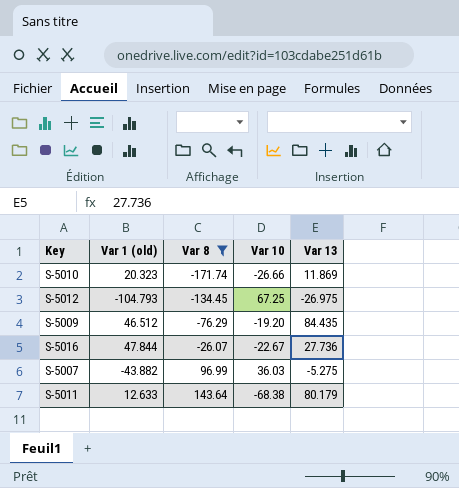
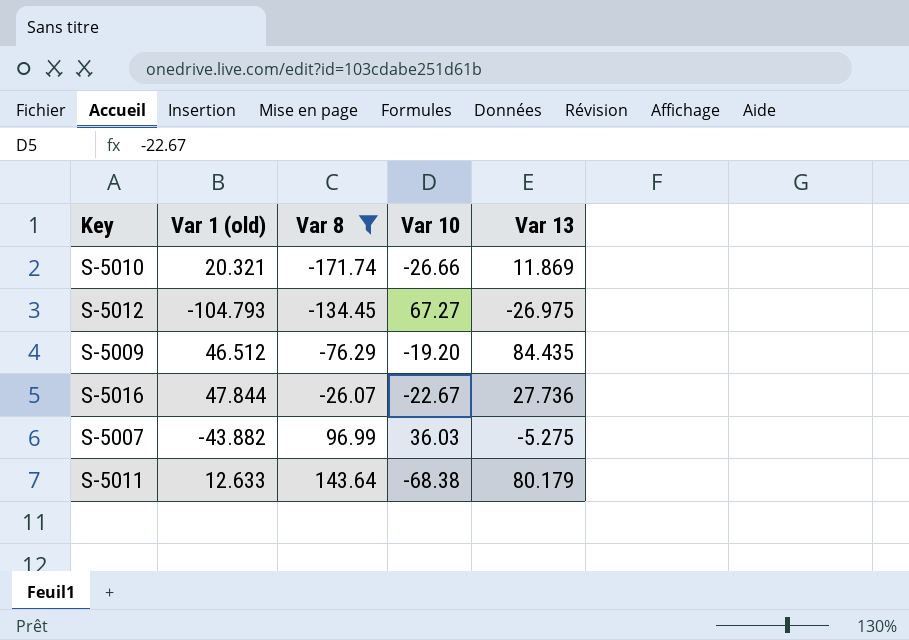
S-5010 | Var 1 (old): 20.323 -> 20.321
S-5012 | Var 10: 67.25 -> 67.27

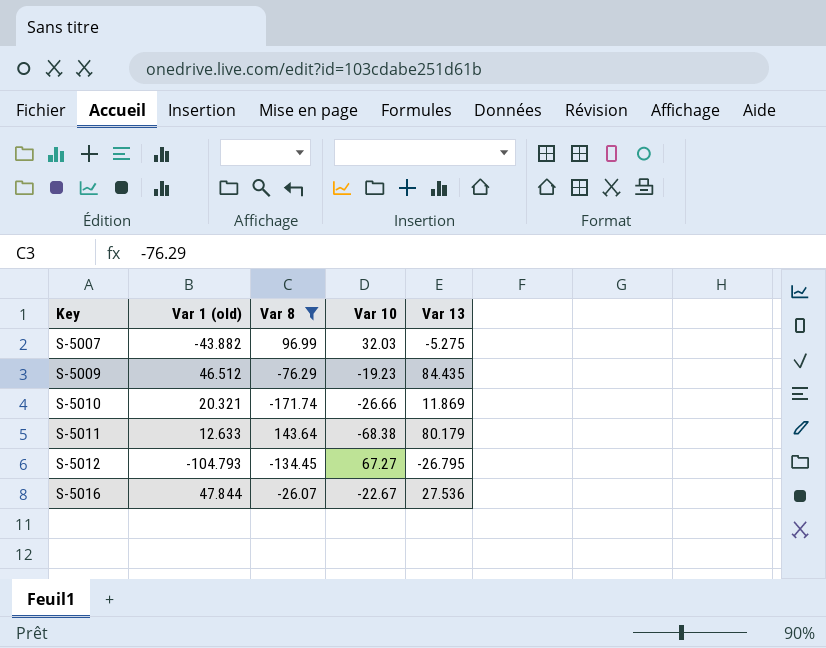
row order: Var 8 ascending -> Key ascending
S-5007 | Var 10: 36.03 -> 32.03
S-5009 | Var 10: -19.20 -> -19.23
S-5012 | Var 13: -26.975 -> -26.795
S-5016 | Var 13: 27.736 -> 27.536

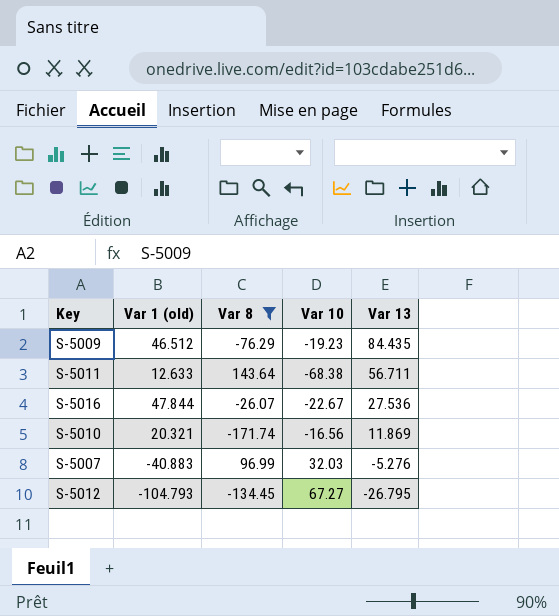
row order: Key ascending -> Var 13 descending
S-5011 | Var 13: 80.179 -> 56.711
S-5010 | Var 10: -26.66 -> -16.56
S-5007 | Var 1 (old): -43.882 -> -40.883
S-5007 | Var 13: -5.275 -> -5.276

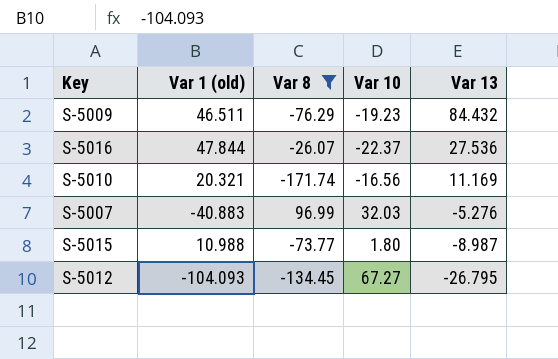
row S-5011: 12.633 | 143.64 | -68.38 | 56.711 -> none
S-5009 | Var 1 (old): 46.512 -> 46.511
S-5009 | Var 13: 84.435 -> 84.432
S-5016 | Var 10: -22.67 -> -22.37
S-5010 | Var 13: 11.869 -> 11.169
row S-5015: none -> 10.988 | -73.77 | 1.80 | -8.987
S-5012 | Var 1 (old): -104.793 -> -104.093

